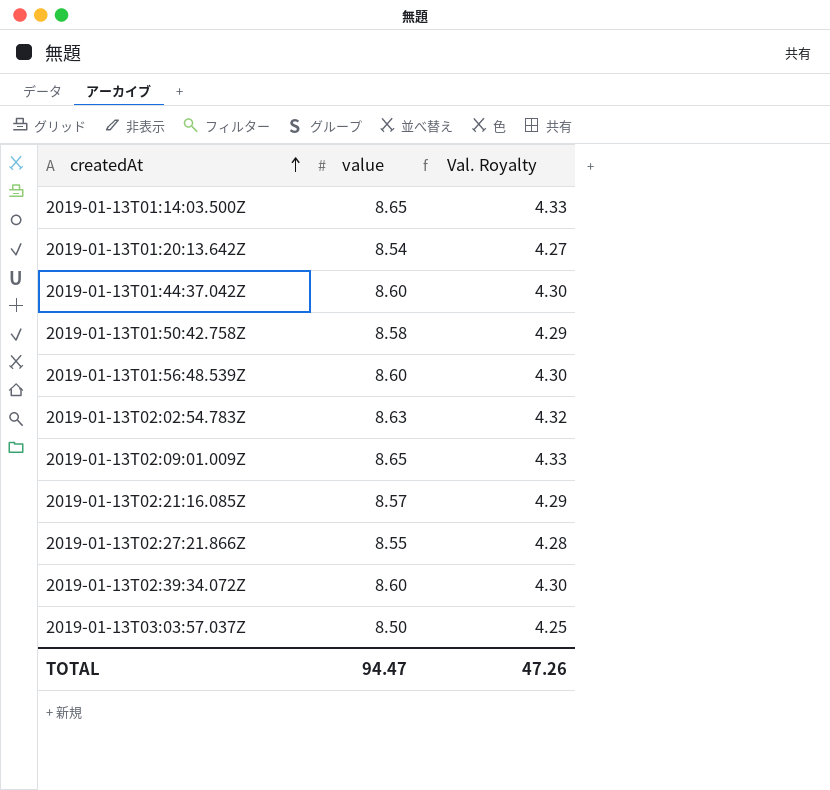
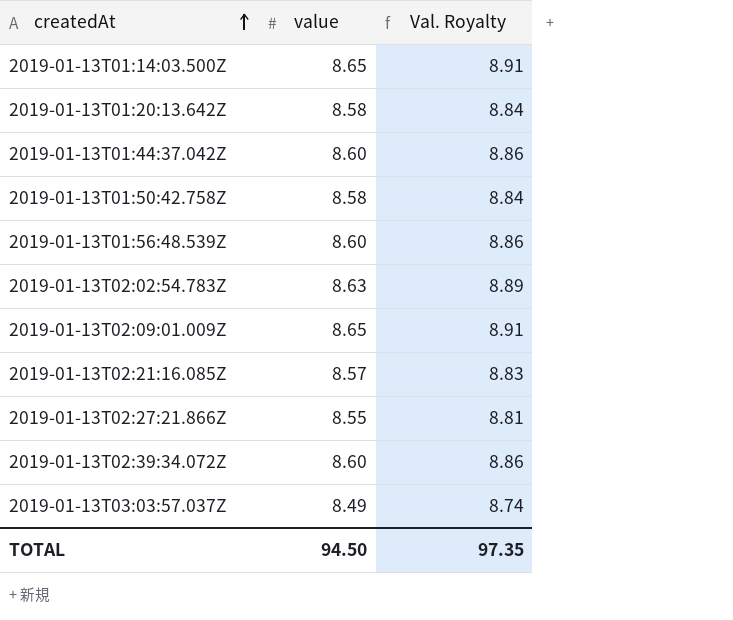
column Val. Royalty | formula: [value] * 0.5 -> [value] * 1.03
2019-01-13T01:20:13.642Z | value: 8.54 -> 8.58
2019-01-13T03:03:57.037Z | value: 8.50 -> 8.49
TOTAL | value: 94.47 -> 94.50
TOTAL | Val. Royalty: 47.26 -> 97.35

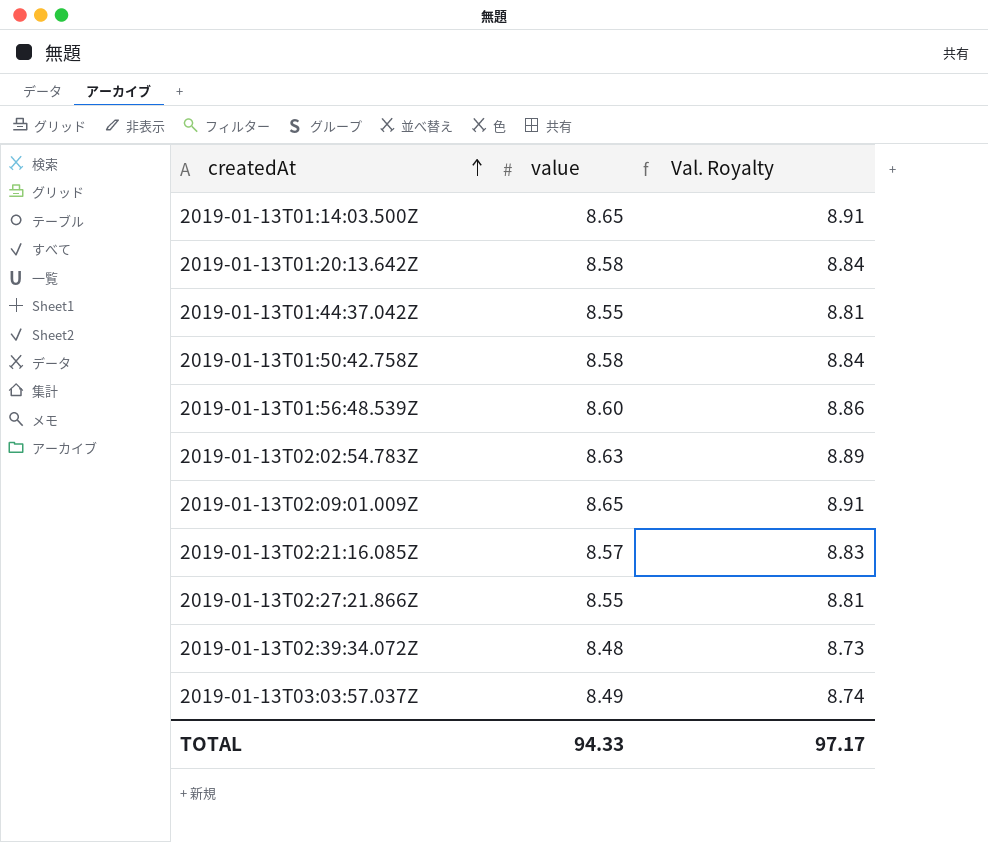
2019-01-13T01:44:37.042Z | value: 8.60 -> 8.55
2019-01-13T01:44:37.042Z | Val. Royalty: 8.86 -> 8.81
2019-01-13T02:39:34.072Z | value: 8.60 -> 8.48
2019-01-13T02:39:34.072Z | Val. Royalty: 8.86 -> 8.73
TOTAL | value: 94.50 -> 94.33
TOTAL | Val. Royalty: 97.35 -> 97.17

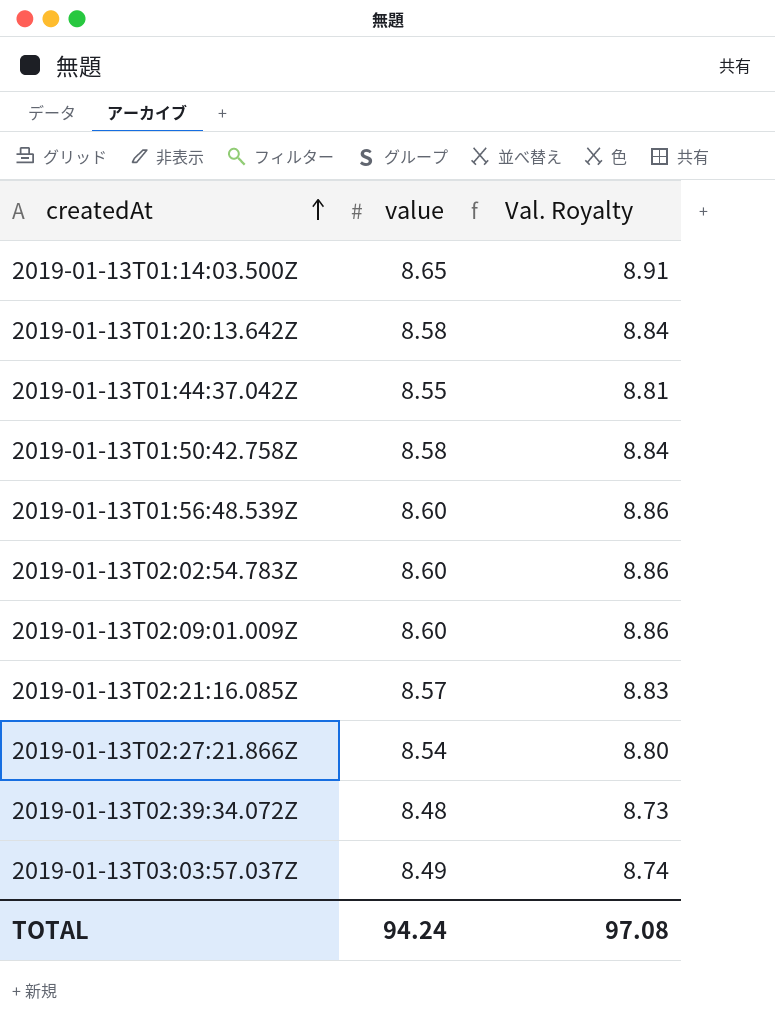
2019-01-13T02:02:54.783Z | value: 8.63 -> 8.60
2019-01-13T02:02:54.783Z | Val. Royalty: 8.89 -> 8.86
2019-01-13T02:09:01.009Z | value: 8.65 -> 8.60
2019-01-13T02:09:01.009Z | Val. Royalty: 8.91 -> 8.86
2019-01-13T02:27:21.866Z | value: 8.55 -> 8.54
2019-01-13T02:27:21.866Z | Val. Royalty: 8.81 -> 8.80
TOTAL | value: 94.33 -> 94.24
TOTAL | Val. Royalty: 97.17 -> 97.08

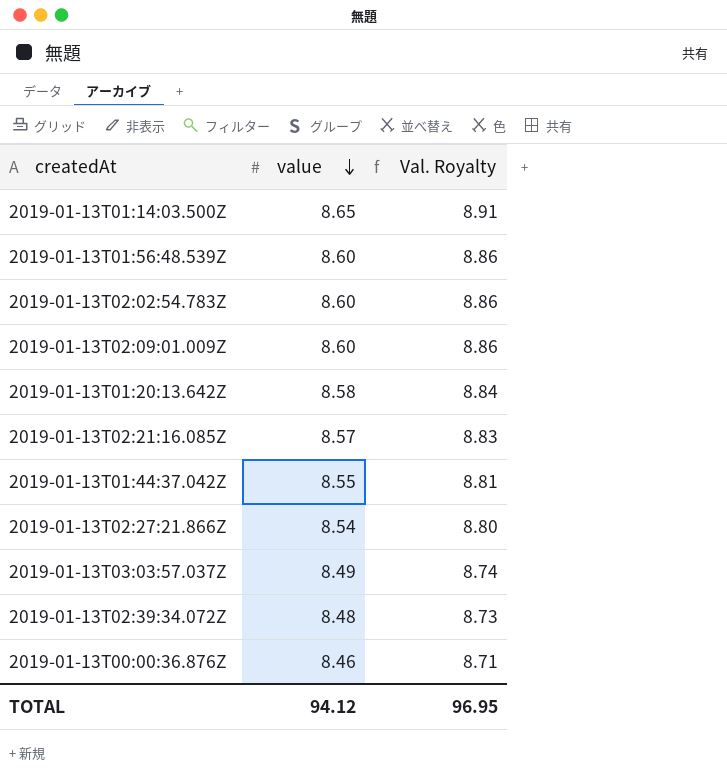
row order: createdAt ascending -> value descending
row 2019-01-13T01:50:42.758Z: 8.58 | 8.84 -> none
row 2019-01-13T00:00:36.876Z: none -> 8.46 | 8.71
TOTAL | value: 94.24 -> 94.12
TOTAL | Val. Royalty: 97.08 -> 96.95

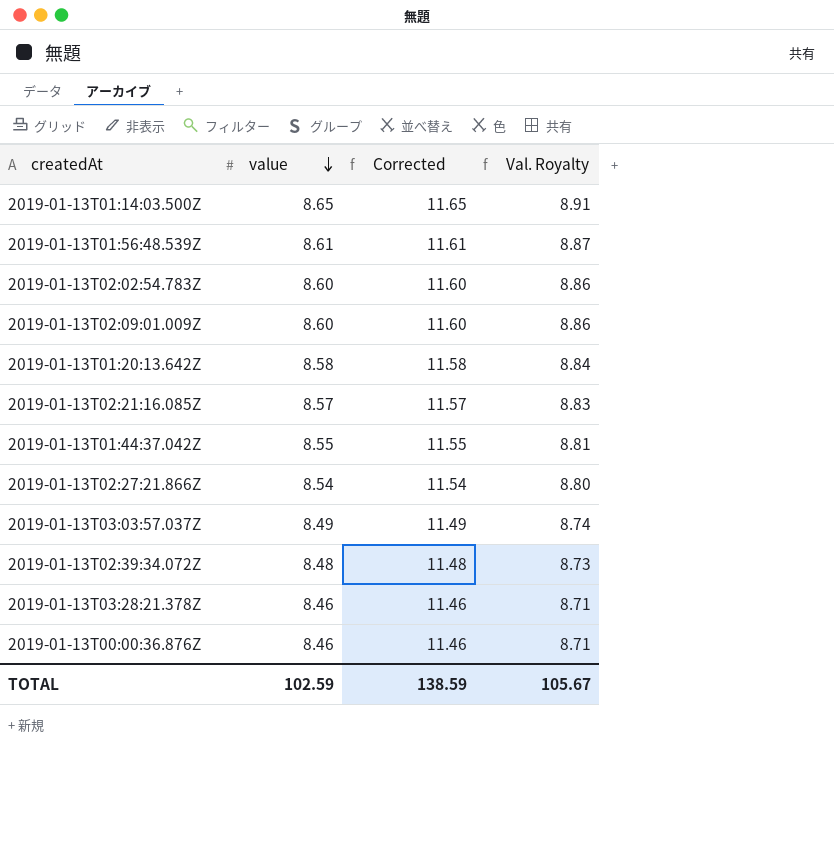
column Corrected | formula: none -> [value] + 3
2019-01-13T01:56:48.539Z | value: 8.60 -> 8.61
2019-01-13T01:56:48.539Z | Val. Royalty: 8.86 -> 8.87
row 2019-01-13T03:28:21.378Z: none -> 8.46 | 11.46 | 8.71
TOTAL | value: 94.12 -> 102.59
TOTAL | Val. Royalty: 96.95 -> 105.67

